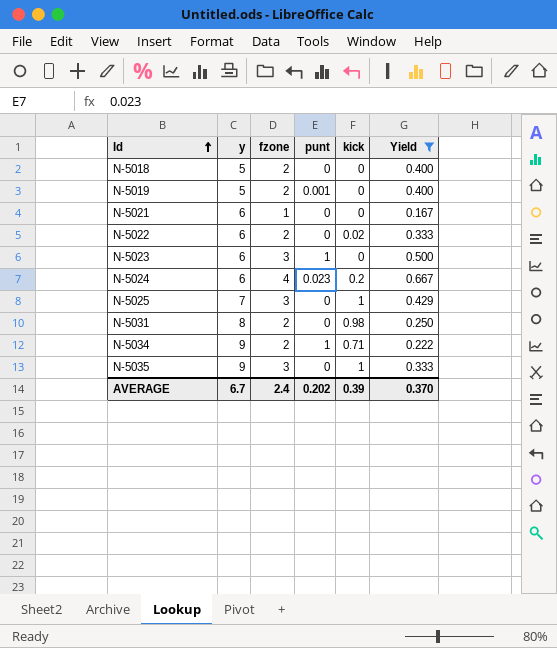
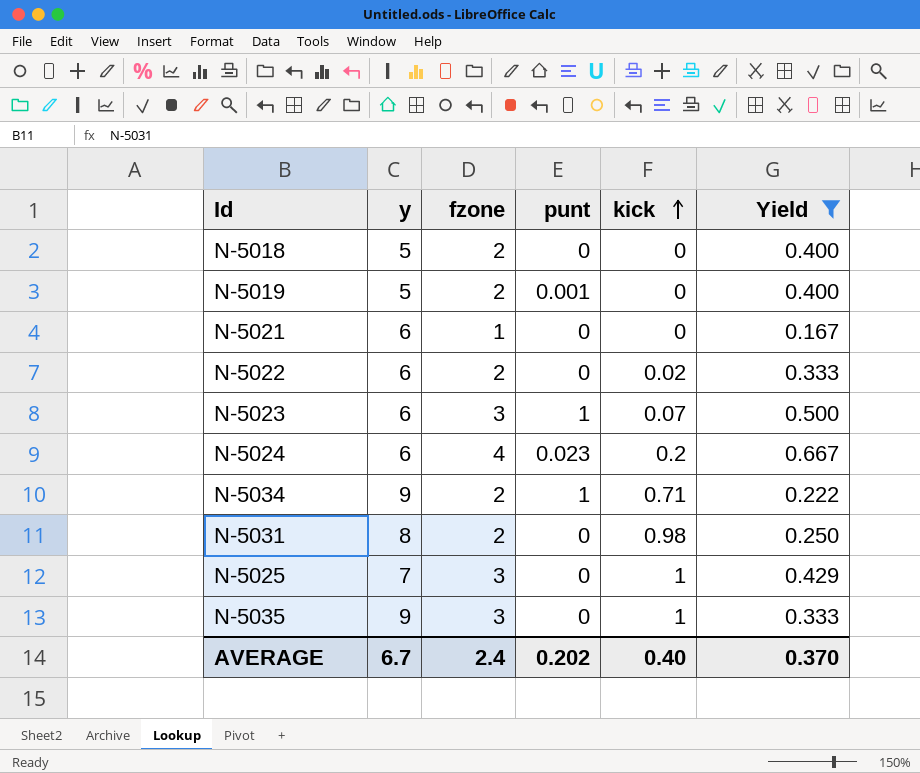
row order: Id ascending -> kick ascending
N-5023 | kick: 0 -> 0.07
AVERAGE | kick: 0.39 -> 0.40

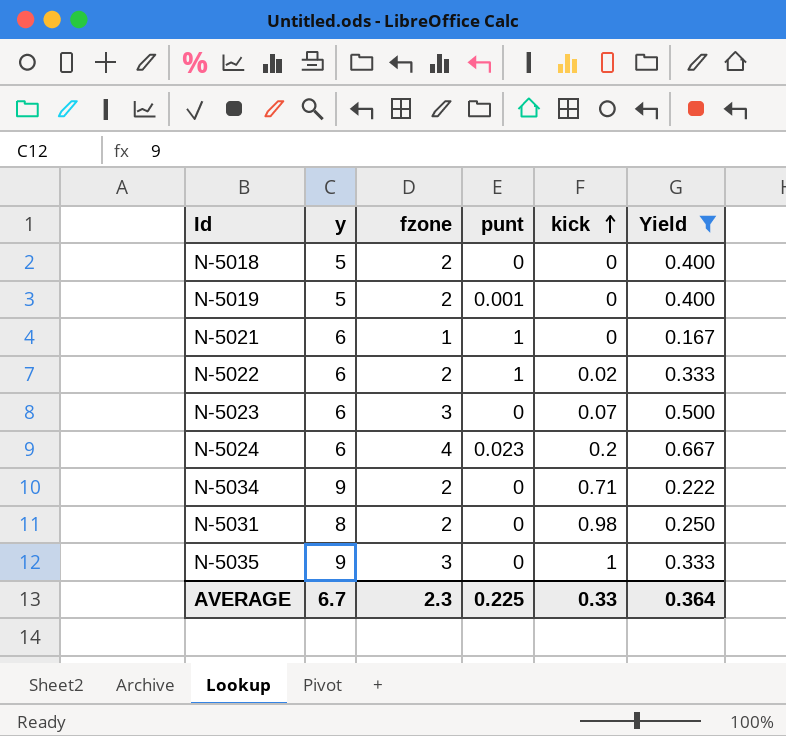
row N-5025: 7 | 3 | 0 | 1 | 0.429 -> none
N-5021 | punt: 0 -> 1
N-5022 | punt: 0 -> 1
N-5023 | punt: 1 -> 0
N-5034 | punt: 1 -> 0
AVERAGE | fzone: 2.4 -> 2.3
AVERAGE | punt: 0.202 -> 0.225
AVERAGE | kick: 0.40 -> 0.33
AVERAGE | Yield: 0.370 -> 0.364

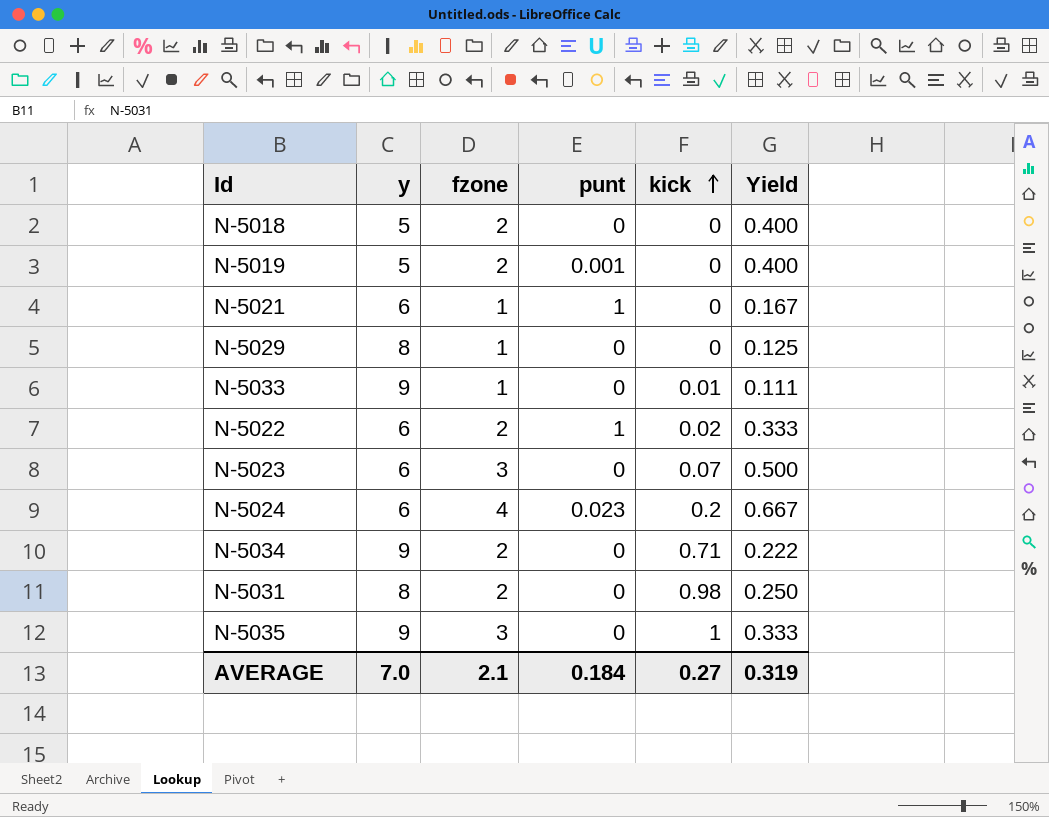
filter: Yield >= 0.167 -> none
AVERAGE | y: 6.7 -> 7.0
AVERAGE | fzone: 2.3 -> 2.1
AVERAGE | punt: 0.225 -> 0.184
AVERAGE | kick: 0.33 -> 0.27
AVERAGE | Yield: 0.364 -> 0.319

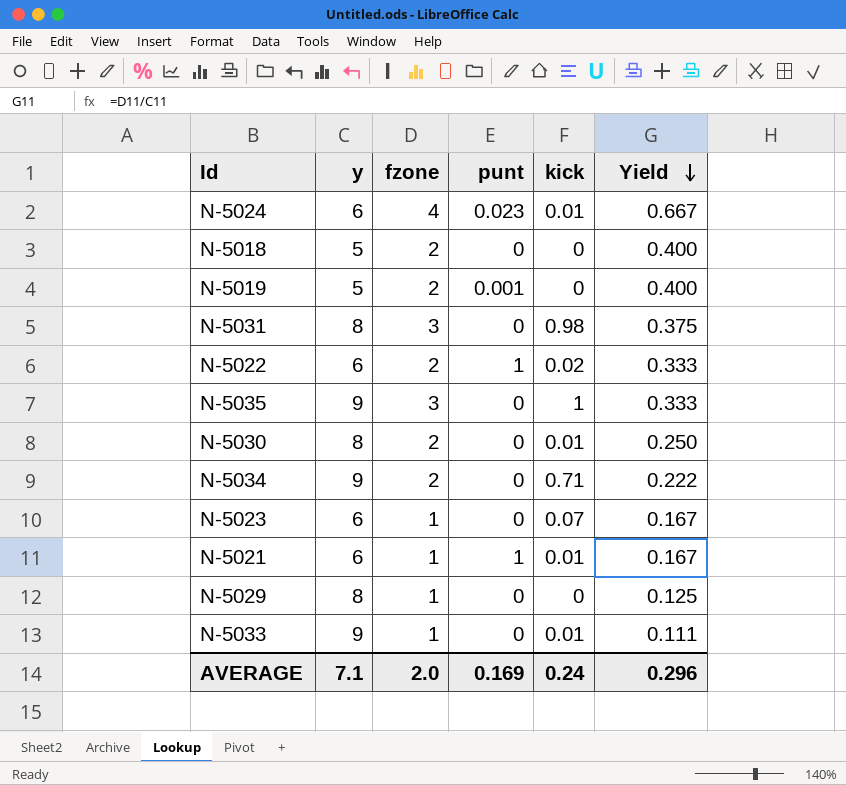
row order: kick ascending -> Yield descending
N-5024 | kick: 0.2 -> 0.01
N-5031 | fzone: 2 -> 3
N-5031 | Yield: 0.250 -> 0.375
row N-5030: none -> 8 | 2 | 0 | 0.01 | 0.250
N-5023 | fzone: 3 -> 1
N-5023 | Yield: 0.500 -> 0.167
N-5021 | kick: 0 -> 0.01
AVERAGE | y: 7.0 -> 7.1
AVERAGE | fzone: 2.1 -> 2.0
AVERAGE | punt: 0.184 -> 0.169
AVERAGE | kick: 0.27 -> 0.24
AVERAGE | Yield: 0.319 -> 0.296

